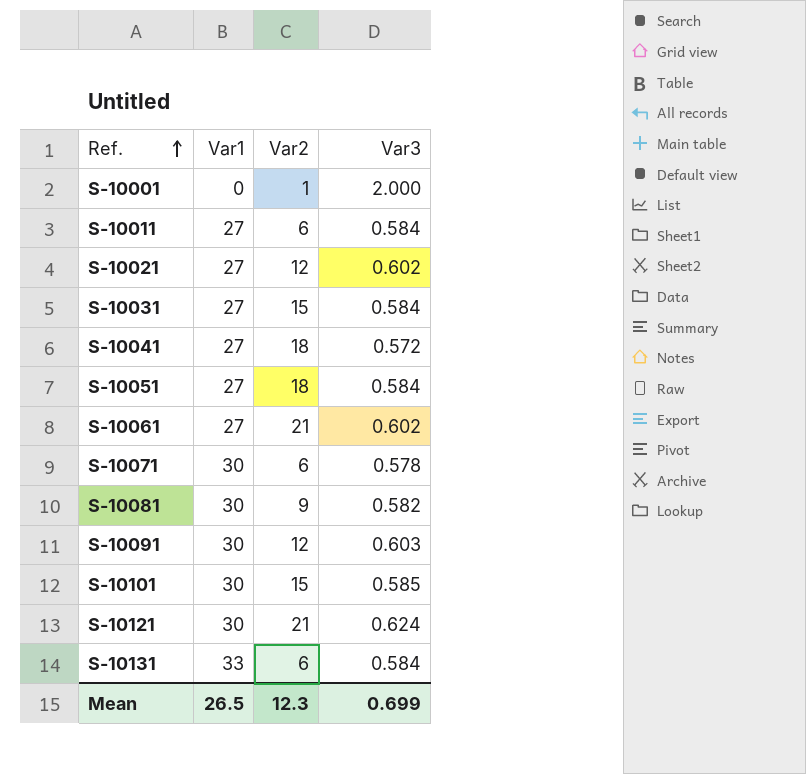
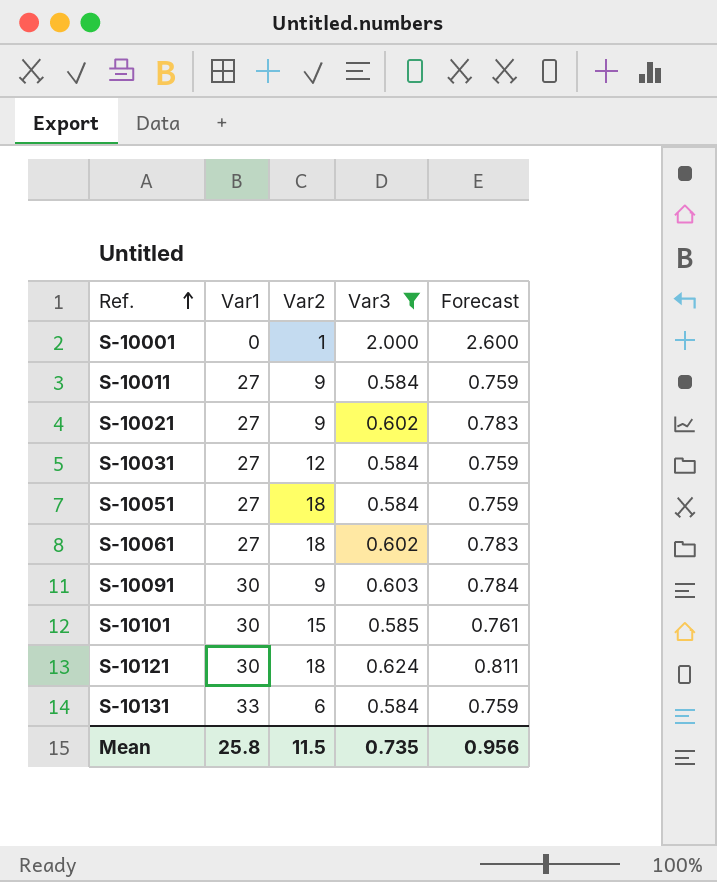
filter: none -> Var3 >= 0.584
column Forecast | formula: none -> [Var3] * 1.3
S-10011 | Var2: 6 -> 9
S-10021 | Var2: 12 -> 9
S-10031 | Var2: 15 -> 12
S-10061 | Var2: 21 -> 18
S-10091 | Var2: 12 -> 9
S-10121 | Var2: 21 -> 18
Mean | Var1: 26.5 -> 25.8
Mean | Var2: 12.3 -> 11.5
Mean | Var3: 0.699 -> 0.735

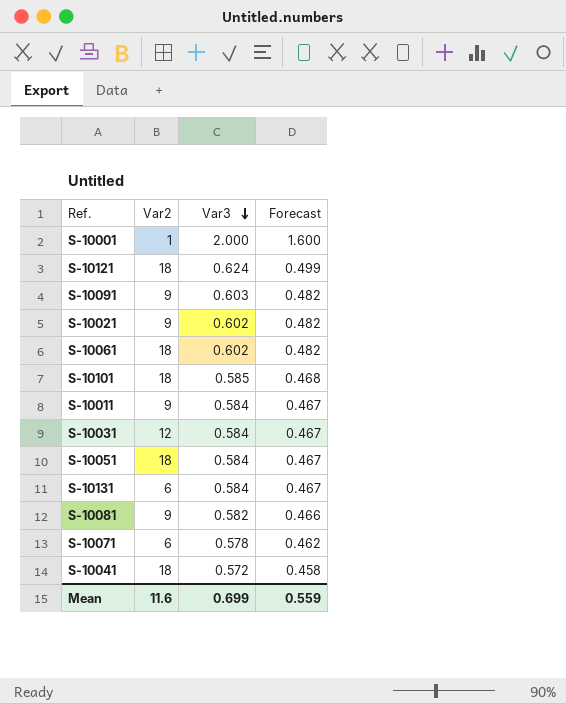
filter: Var3 >= 0.584 -> none
row order: Ref. ascending -> Var3 descending
column Var1 | position: 2 -> none
column Forecast | formula: [Var3] * 1.3 -> [Var3] * 0.8
S-10101 | Var2: 15 -> 18
Mean | Var2: 11.5 -> 11.6
Mean | Var3: 0.735 -> 0.699
Mean | Forecast: 0.956 -> 0.559

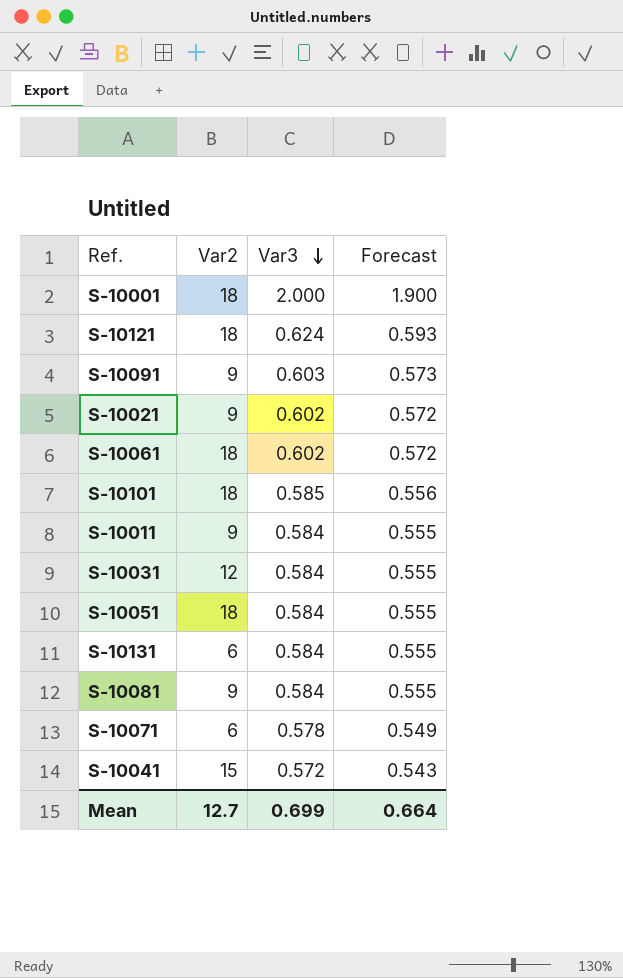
column Forecast | formula: [Var3] * 0.8 -> [Var3] * 0.95
S-10001 | Var2: 1 -> 18
S-10081 | Var3: 0.582 -> 0.584
S-10041 | Var2: 18 -> 15
Mean | Var2: 11.6 -> 12.7
Mean | Forecast: 0.559 -> 0.664

